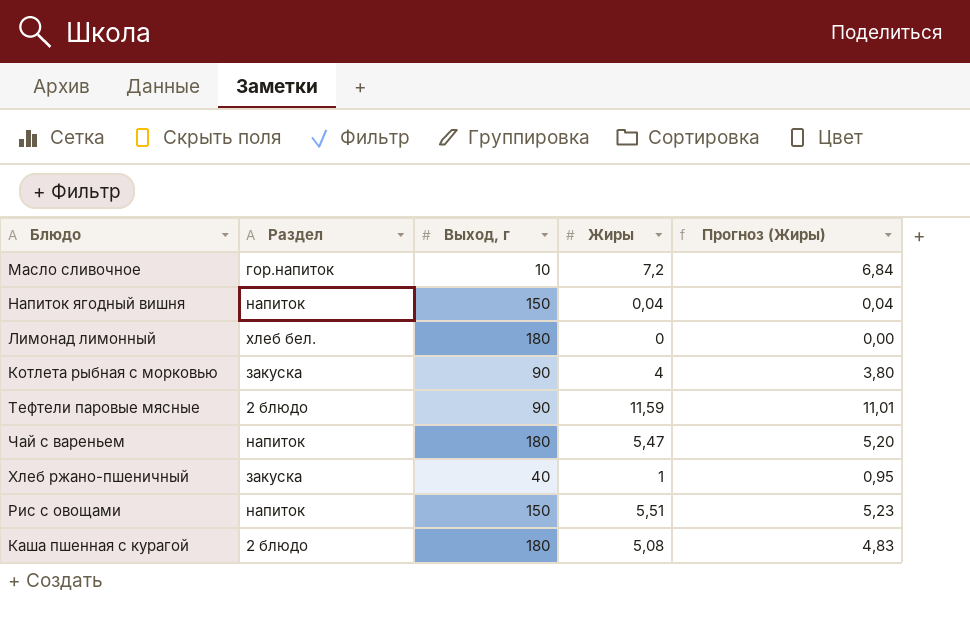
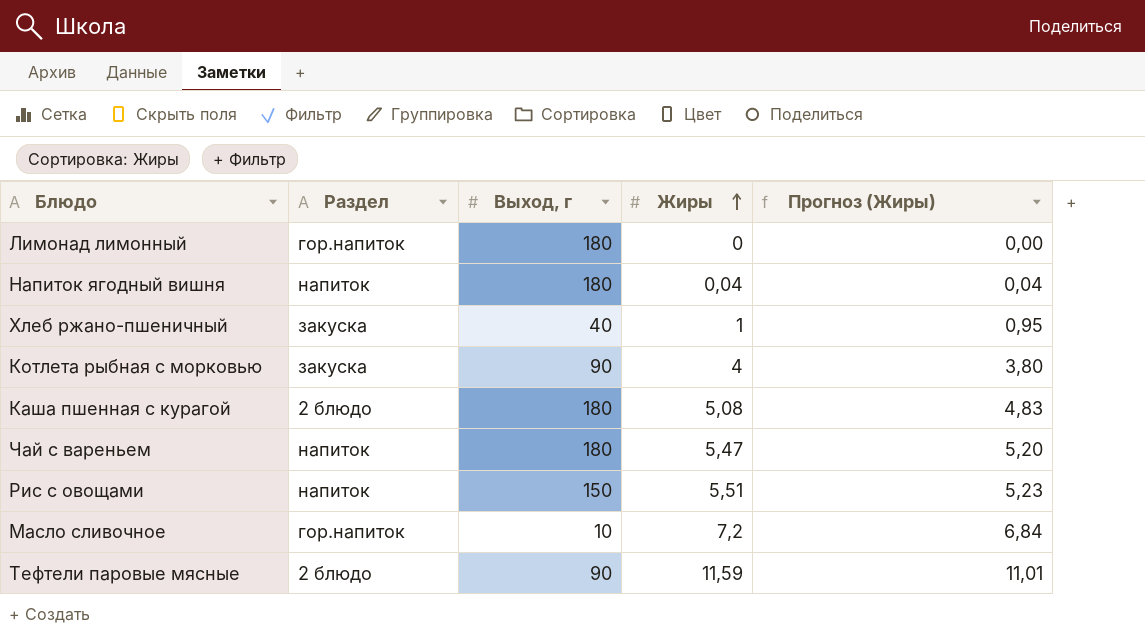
row order: none -> Жиры ascending
Лимонад лимонный | Раздел: хлеб бел. -> гор.напиток
Напиток ягодный вишня | Выход, г: 150 -> 180

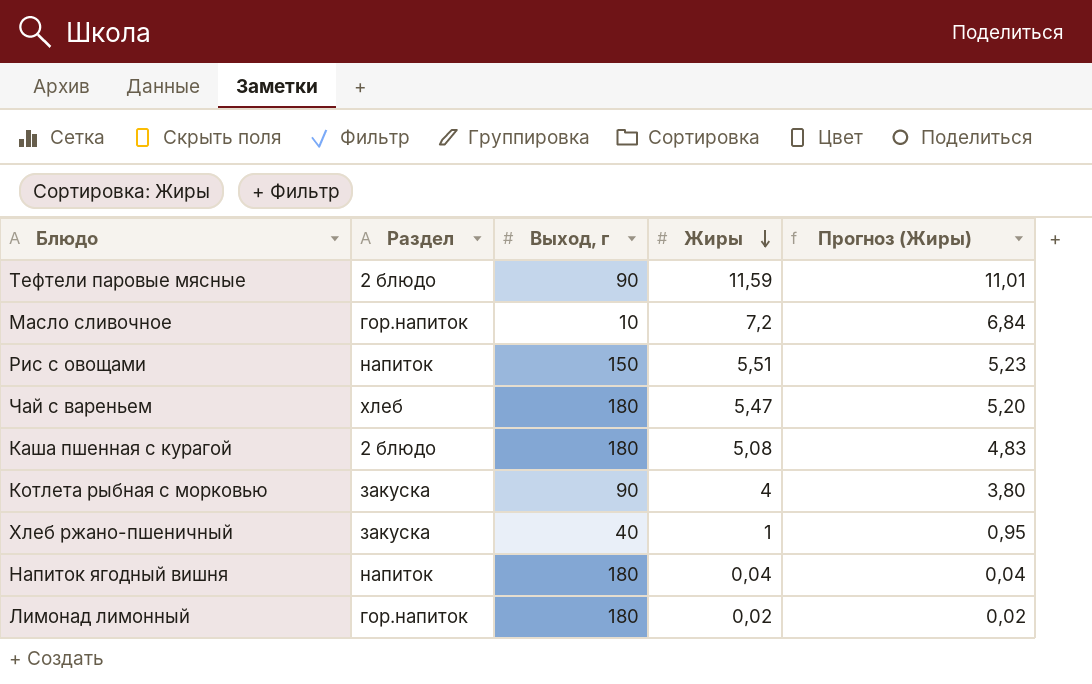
row order: Жиры ascending -> Жиры descending
Чай с вареньем | Раздел: напиток -> хлеб
Лимонад лимонный | Жиры: 0 -> 0,02
Лимонад лимонный | Прогноз (Жиры): 0,00 -> 0,02

